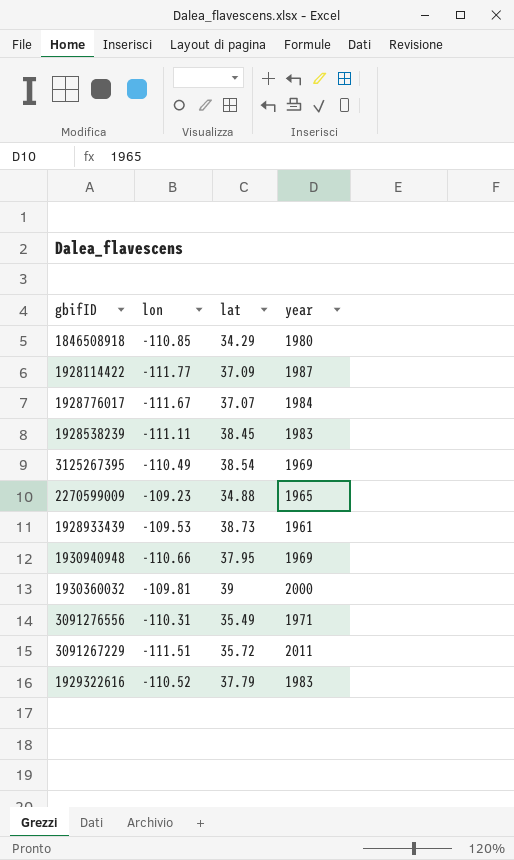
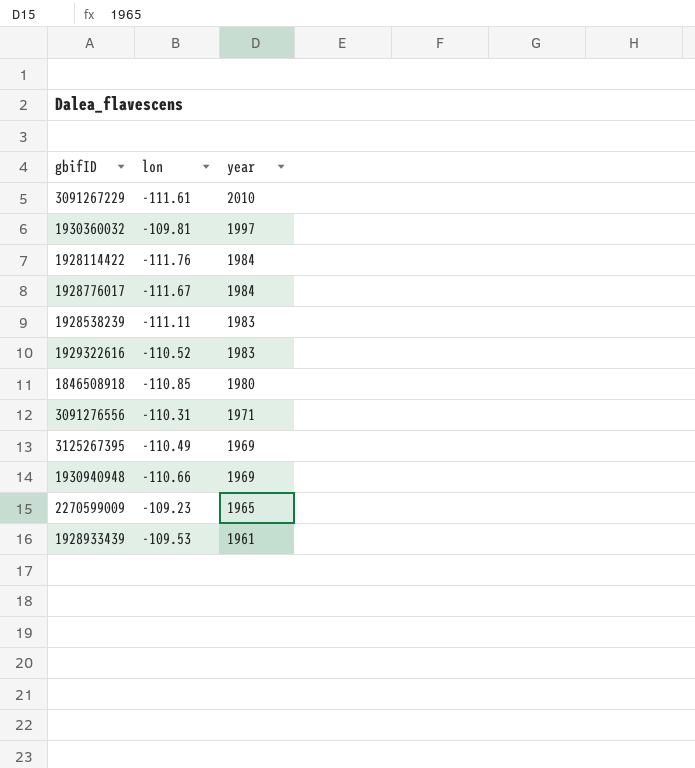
row order: none -> year descending
column lat | position: 3 -> none
3091267229 | lon: -111.51 -> -111.61
3091267229 | year: 2011 -> 2010
1930360032 | year: 2000 -> 1997
1928114422 | lon: -111.77 -> -111.76
1928114422 | year: 1987 -> 1984

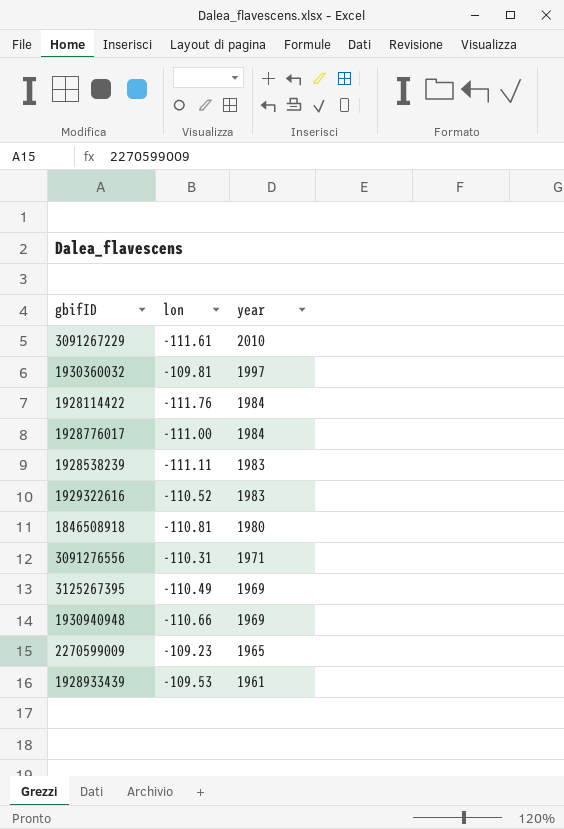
1928776017 | lon: -111.67 -> -111.00
1846508918 | lon: -110.85 -> -110.81

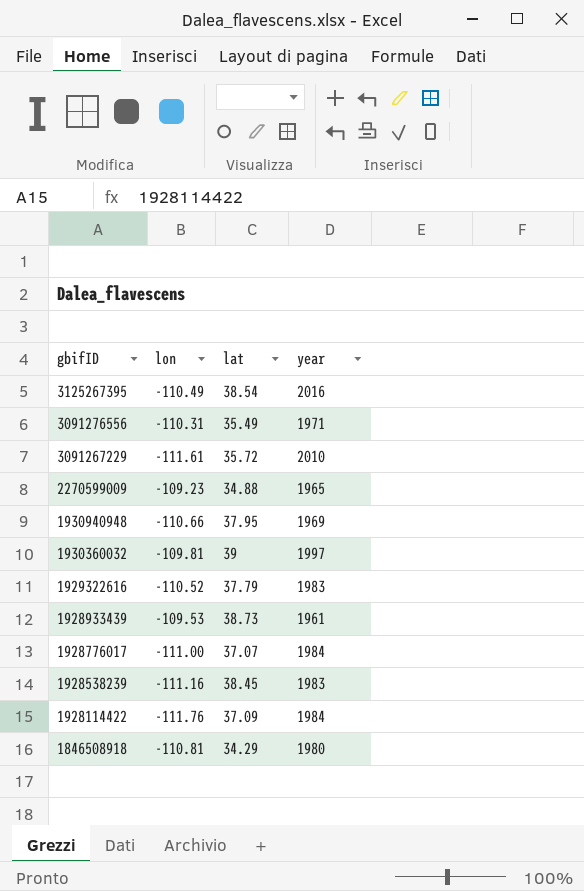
row order: year descending -> gbifID descending
column lat | position: none -> 3
3125267395 | year: 1969 -> 2016
1928538239 | lon: -111.11 -> -111.16

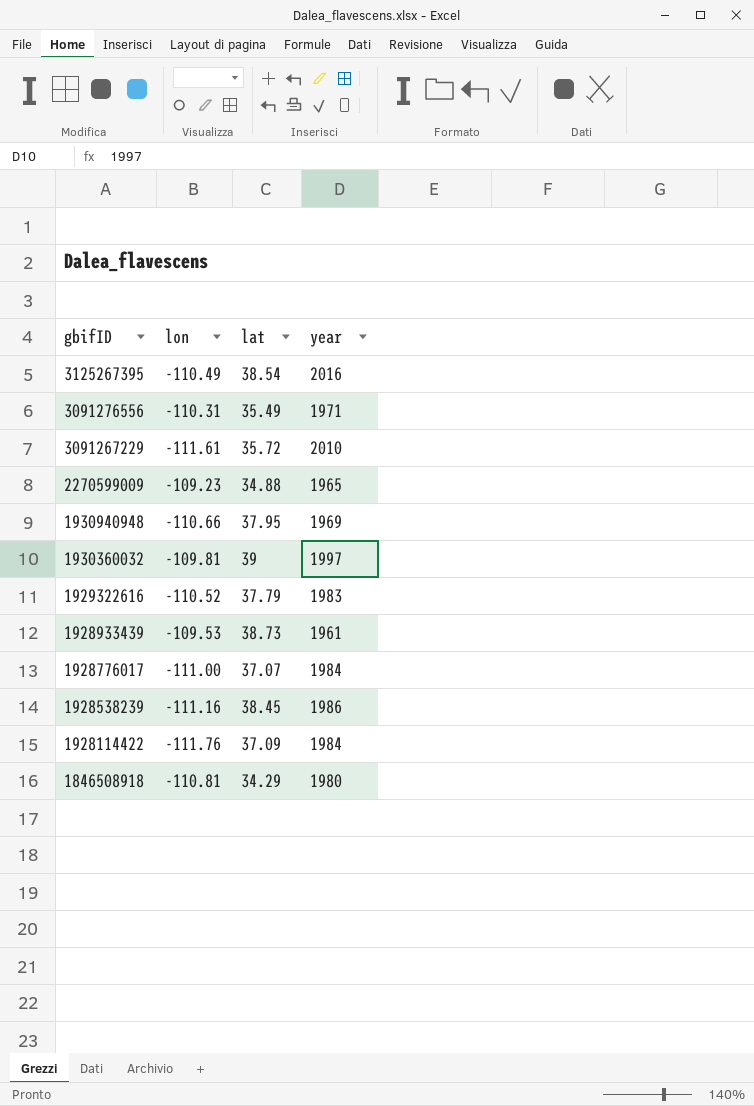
1928538239 | year: 1983 -> 1986

